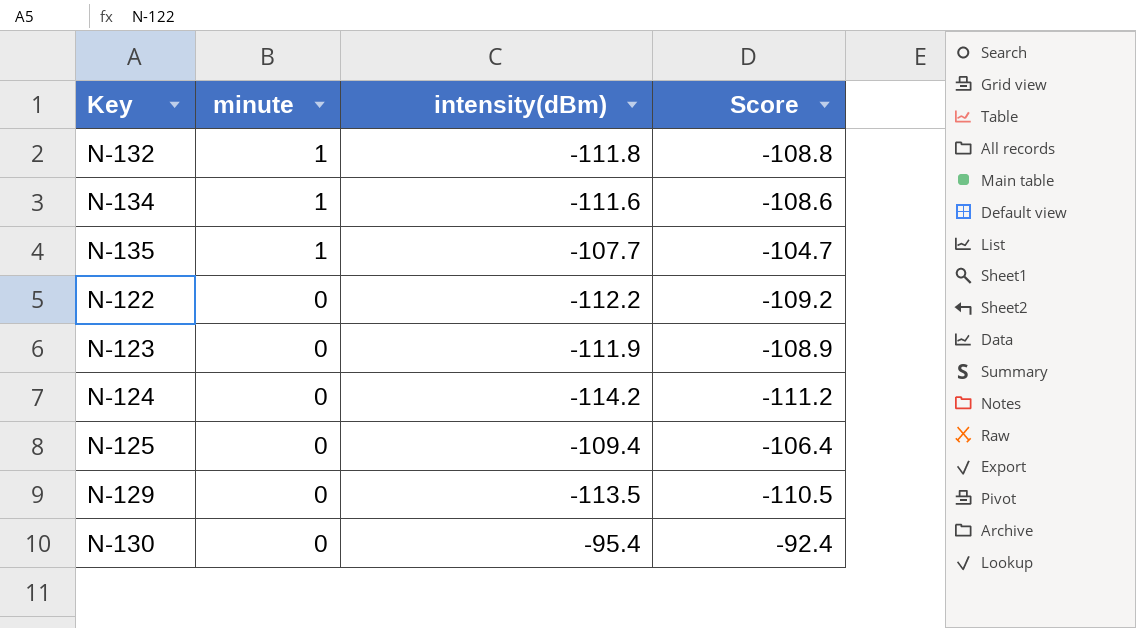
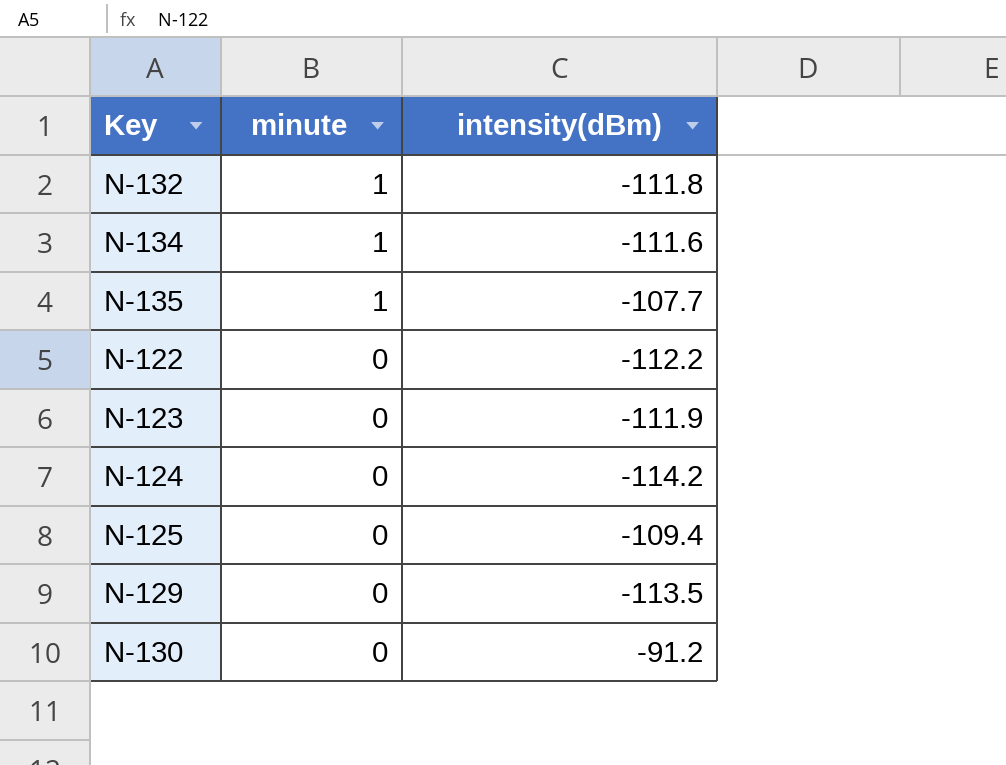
column Score | formula: [intensity(dBm)] + 3 -> none
N-130 | intensity(dBm): -95.4 -> -91.2

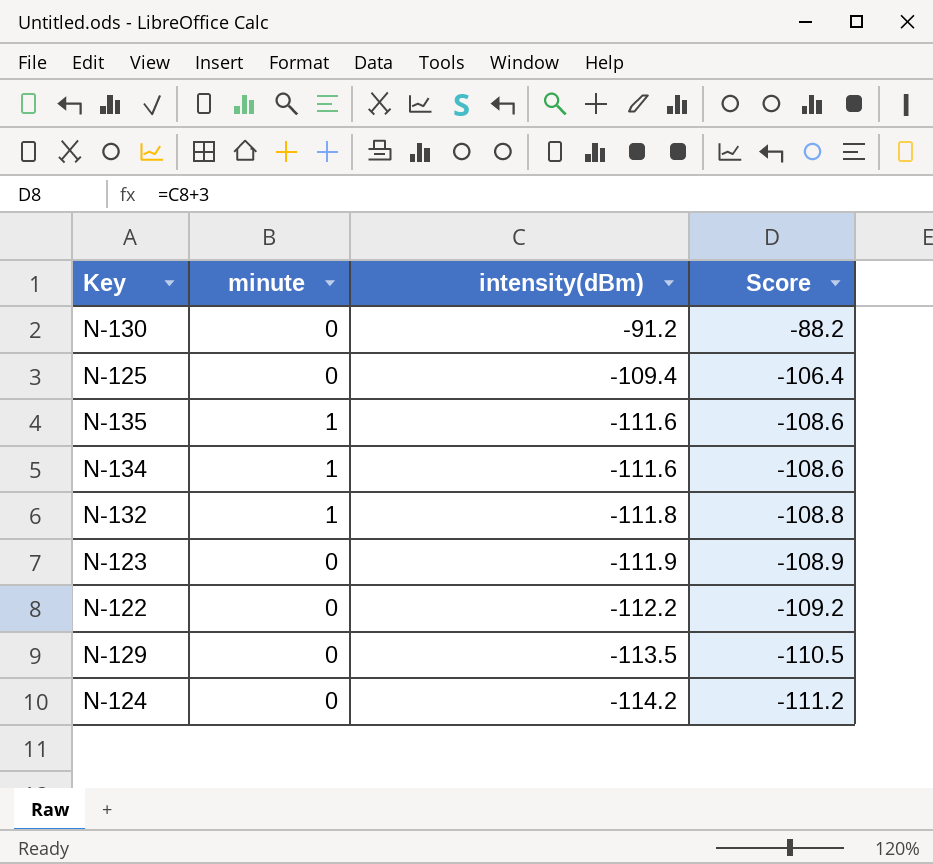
row order: minute descending -> intensity(dBm) descending
column Score | formula: none -> [intensity(dBm)] + 3
N-135 | intensity(dBm): -107.7 -> -111.6

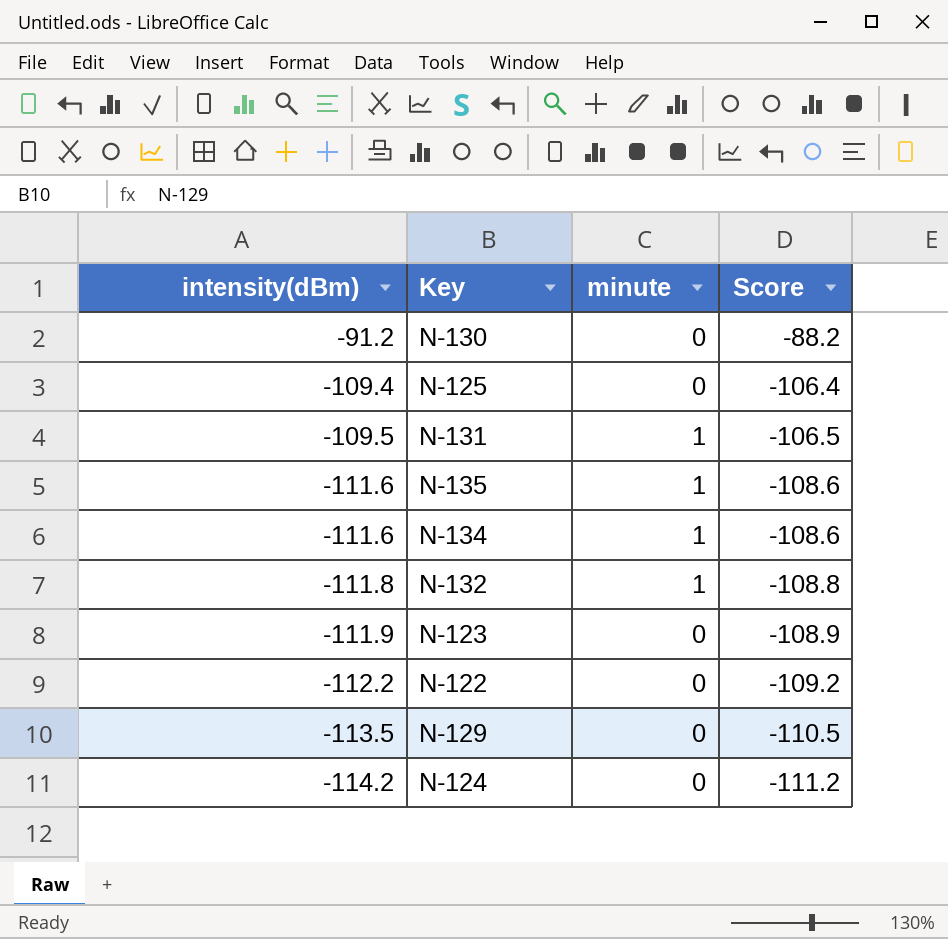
column intensity(dBm) | position: 3 -> 1
row N-131: none -> -109.5 | 1 | -106.5

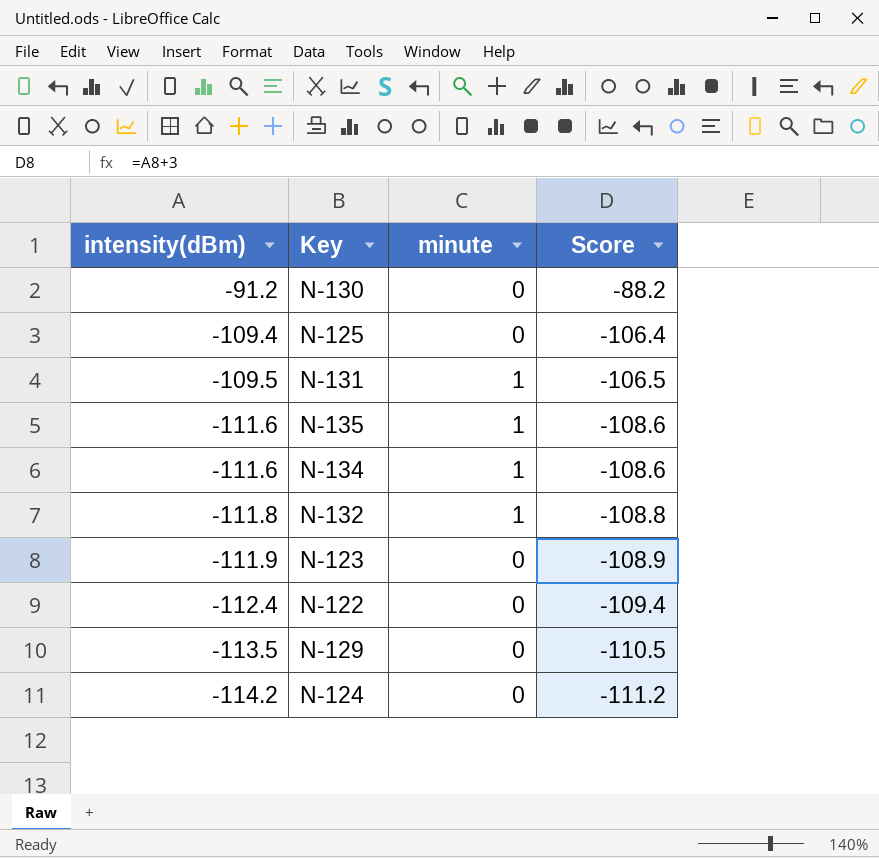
N-122 | intensity(dBm): -112.2 -> -112.4
N-122 | Score: -109.2 -> -109.4

